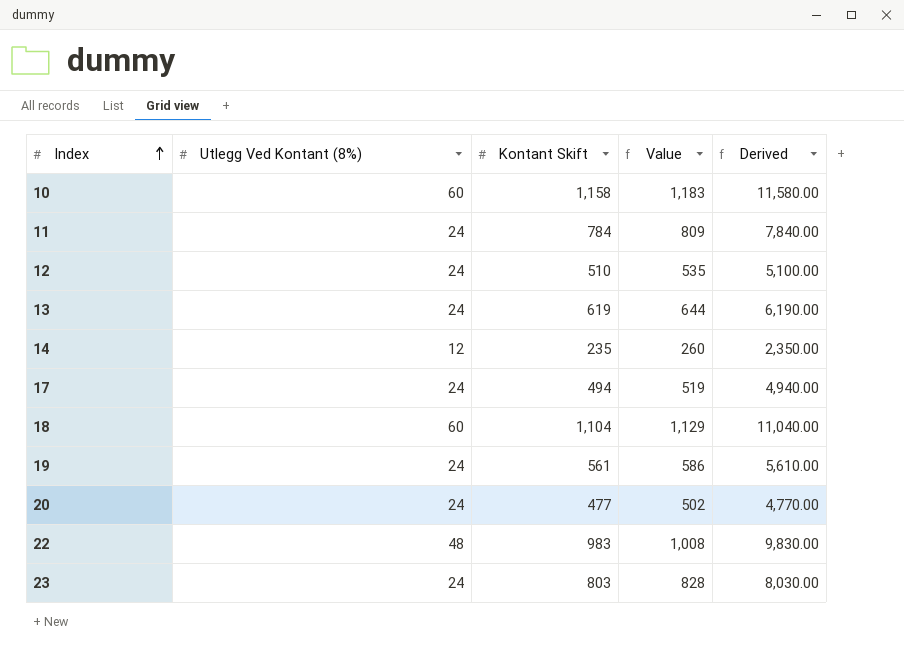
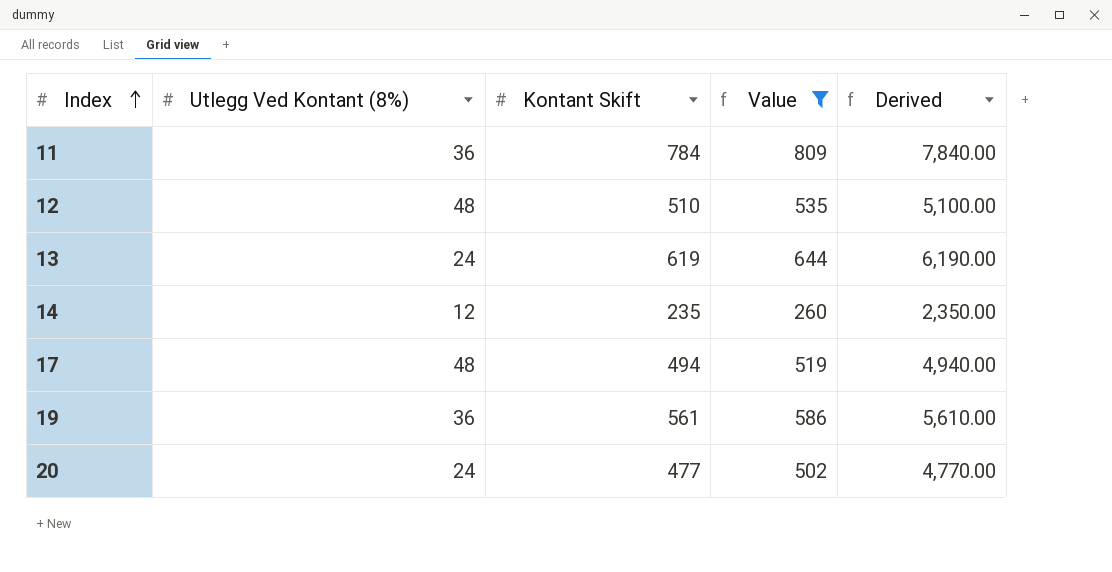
filter: none -> Value <= 809
11 | Utlegg Ved Kontant (8%): 24 -> 36
12 | Utlegg Ved Kontant (8%): 24 -> 48
17 | Utlegg Ved Kontant (8%): 24 -> 48
19 | Utlegg Ved Kontant (8%): 24 -> 36

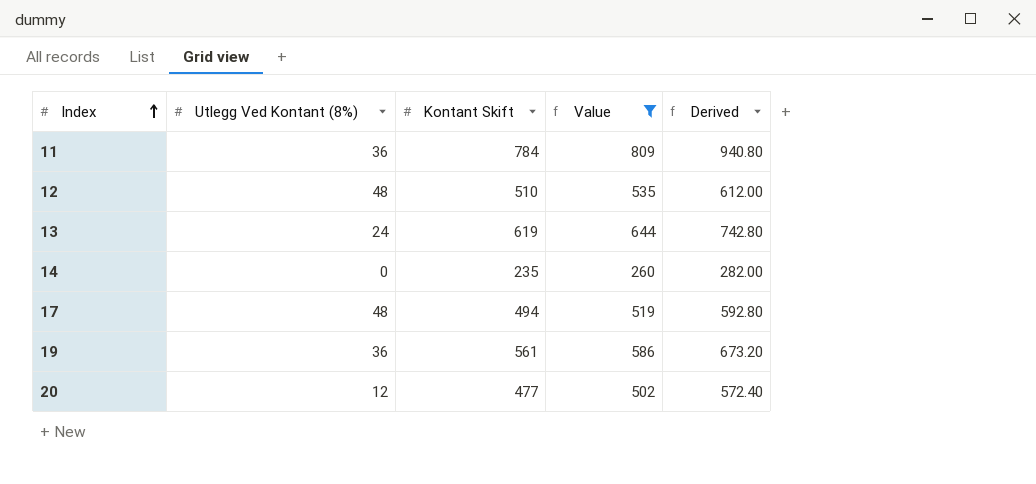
column Derived | formula: [Kontant Skift] * 10 -> [Kontant Skift] * 1.2
14 | Utlegg Ved Kontant (8%): 12 -> 0
20 | Utlegg Ved Kontant (8%): 24 -> 12

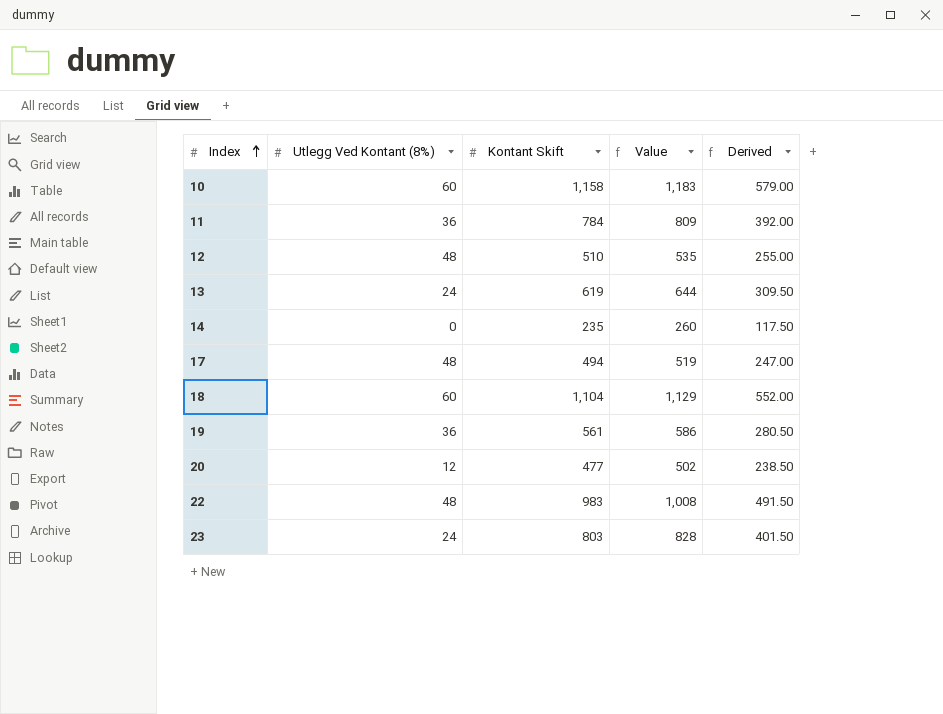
filter: Value <= 809 -> none
column Derived | formula: [Kontant Skift] * 1.2 -> [Kontant Skift] * 0.5

